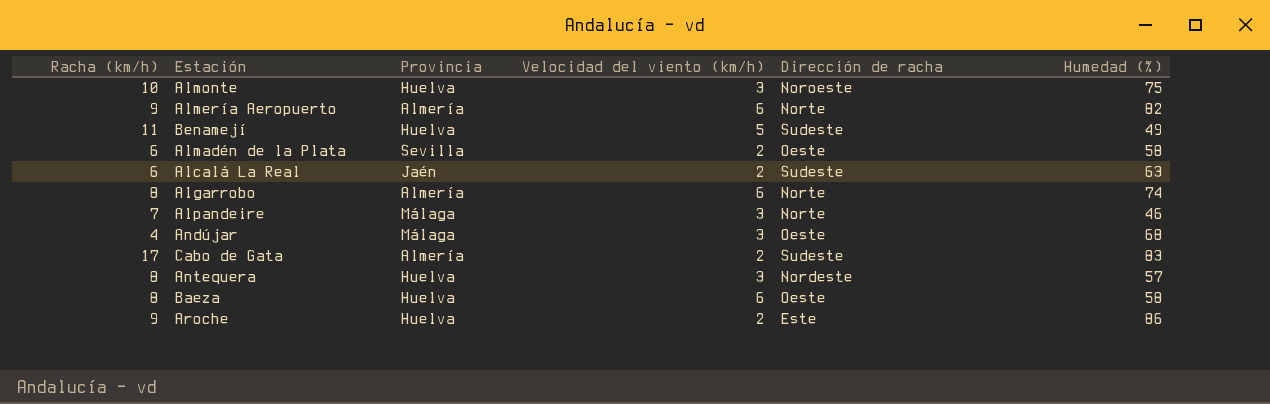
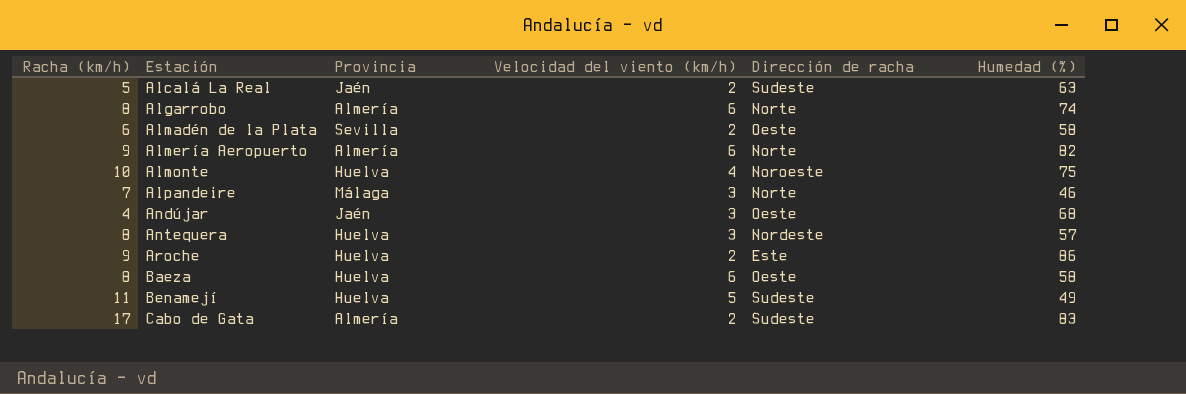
row order: none -> Estación ascending
Alcalá La Real | Racha (km/h): 6 -> 5
Almonte | Velocidad del viento (km/h): 3 -> 4
Andújar | Provincia: Málaga -> Jaén

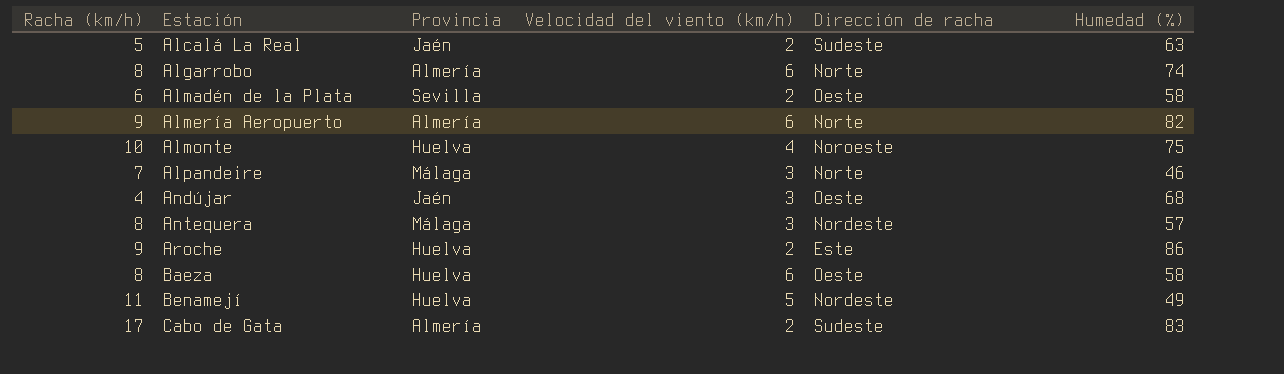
Antequera | Provincia: Huelva -> Málaga
Benamejí | Dirección de racha: Sudeste -> Nordeste

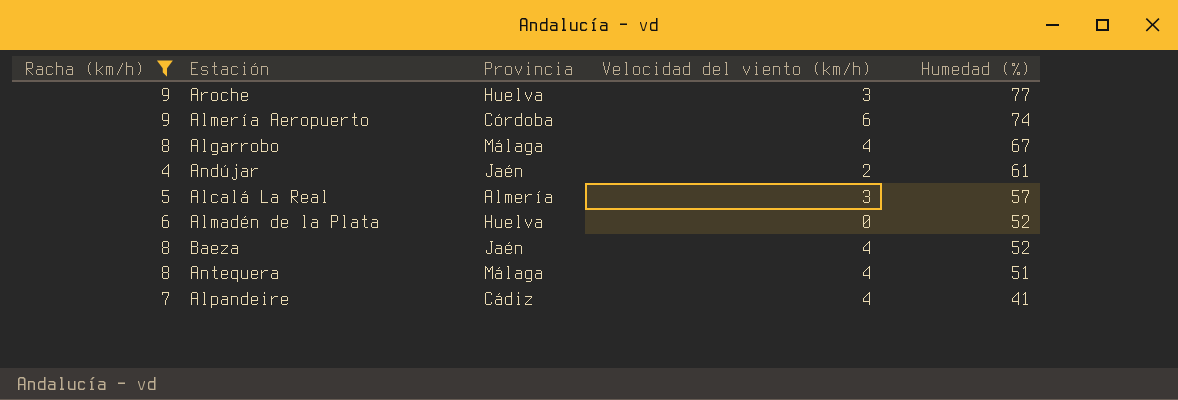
filter: none -> Racha (km/h) <= 9
row order: Estación ascending -> Humedad (%) descending
column Dirección de racha | position: 5 -> none
Aroche | Velocidad del viento (km/h): 2 -> 3
Aroche | Humedad (%): 86 -> 77
Almería Aeropuerto | Provincia: Almería -> Córdoba
Almería Aeropuerto | Humedad (%): 82 -> 74
Algarrobo | Provincia: Almería -> Málaga
Algarrobo | Velocidad del viento (km/h): 6 -> 4
Algarrobo | Humedad (%): 74 -> 67
Andújar | Velocidad del viento (km/h): 3 -> 2
Andújar | Humedad (%): 68 -> 61
Alcalá La Real | Provincia: Jaén -> Almería
Alcalá La Real | Velocidad del viento (km/h): 2 -> 3
Alcalá La Real | Humedad (%): 63 -> 57
Almadén de la Plata | Provincia: Sevilla -> Huelva
Almadén de la Plata | Velocidad del viento (km/h): 2 -> 0
Almadén de la Plata | Humedad (%): 58 -> 52
Baeza | Provincia: Huelva -> Jaén
Baeza | Velocidad del viento (km/h): 6 -> 4
Baeza | Humedad (%): 58 -> 52
Antequera | Velocidad del viento (km/h): 3 -> 4
Antequera | Humedad (%): 57 -> 51
Alpandeire | Provincia: Málaga -> Cádiz
Alpandeire | Velocidad del viento (km/h): 3 -> 4
Alpandeire | Humedad (%): 46 -> 41

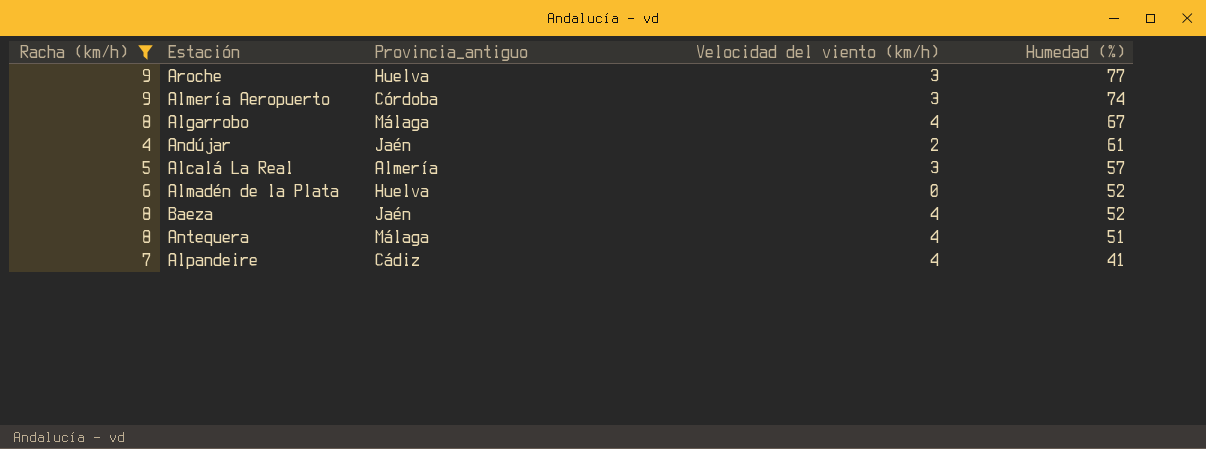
column name: Provincia -> Provincia_antiguo
Almería Aeropuerto | Velocidad del viento (km/h): 6 -> 3

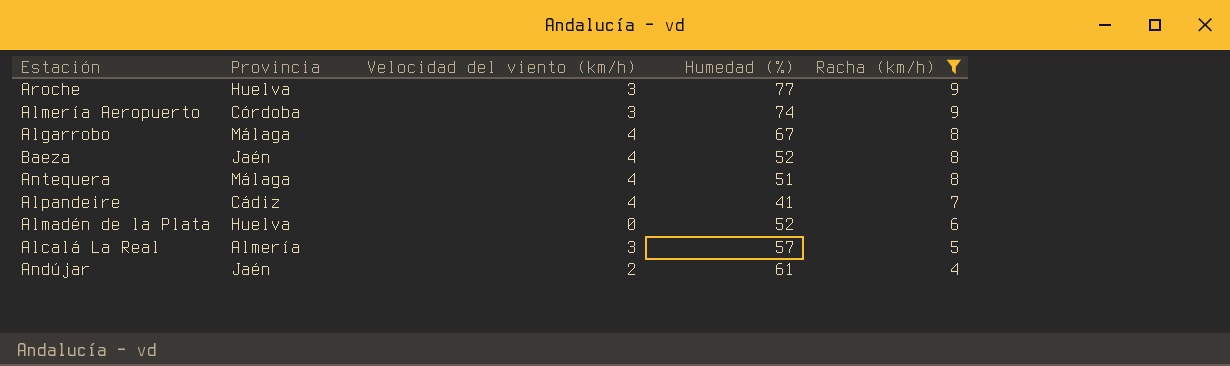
row order: Humedad (%) descending -> Racha (km/h) descending
column name: Provincia_antiguo -> Provincia
column Racha (km/h) | position: 1 -> 5

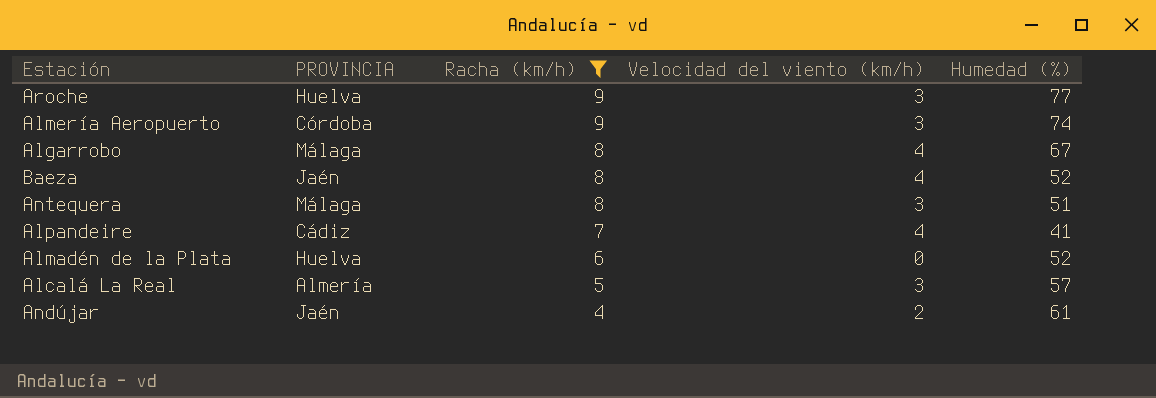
column name: Provincia -> PROVINCIA
column Racha (km/h) | position: 5 -> 3
Antequera | Velocidad del viento (km/h): 4 -> 3

